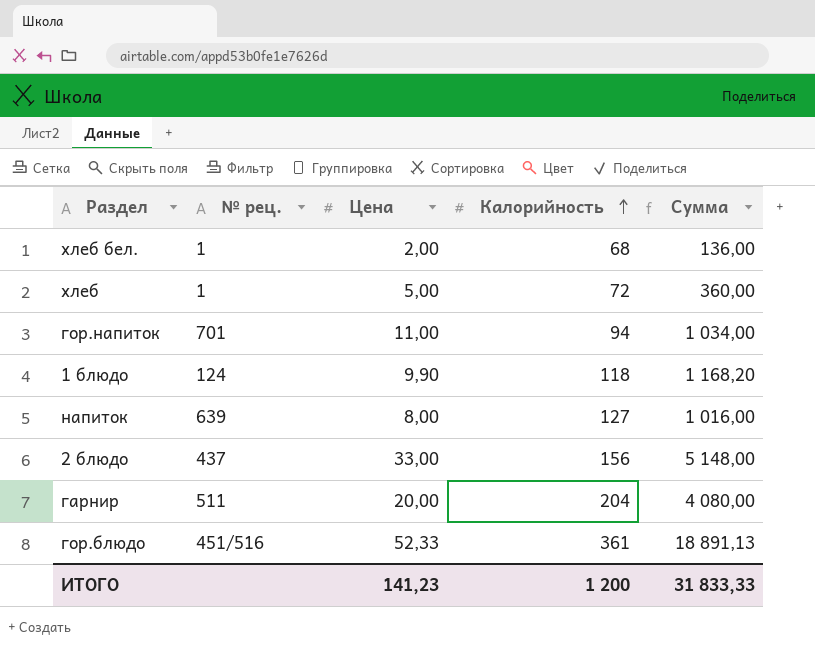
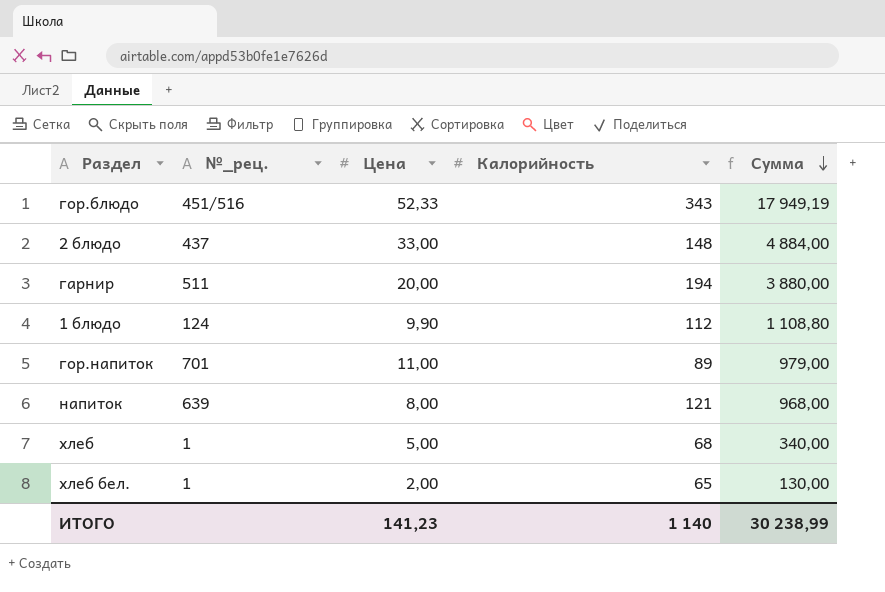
row order: Калорийность ascending -> Сумма descending
column name: № рец. -> №_рец.
гор.блюдо | Калорийность: 361 -> 343
гор.блюдо | Сумма: 18 891,13 -> 17 949,19
2 блюдо | Калорийность: 156 -> 148
2 блюдо | Сумма: 5 148,00 -> 4 884,00
гарнир | Калорийность: 204 -> 194
гарнир | Сумма: 4 080,00 -> 3 880,00
1 блюдо | Калорийность: 118 -> 112
1 блюдо | Сумма: 1 168,20 -> 1 108,80
гор.напиток | Калорийность: 94 -> 89
гор.напиток | Сумма: 1 034,00 -> 979,00
напиток | Калорийность: 127 -> 121
напиток | Сумма: 1 016,00 -> 968,00
хлеб | Калорийность: 72 -> 68
хлеб | Сумма: 360,00 -> 340,00
хлеб бел. | Калорийность: 68 -> 65
хлеб бел. | Сумма: 136,00 -> 130,00
ИТОГО | Калорийность: 1 200 -> 1 140
ИТОГО | Сумма: 31 833,33 -> 30 238,99

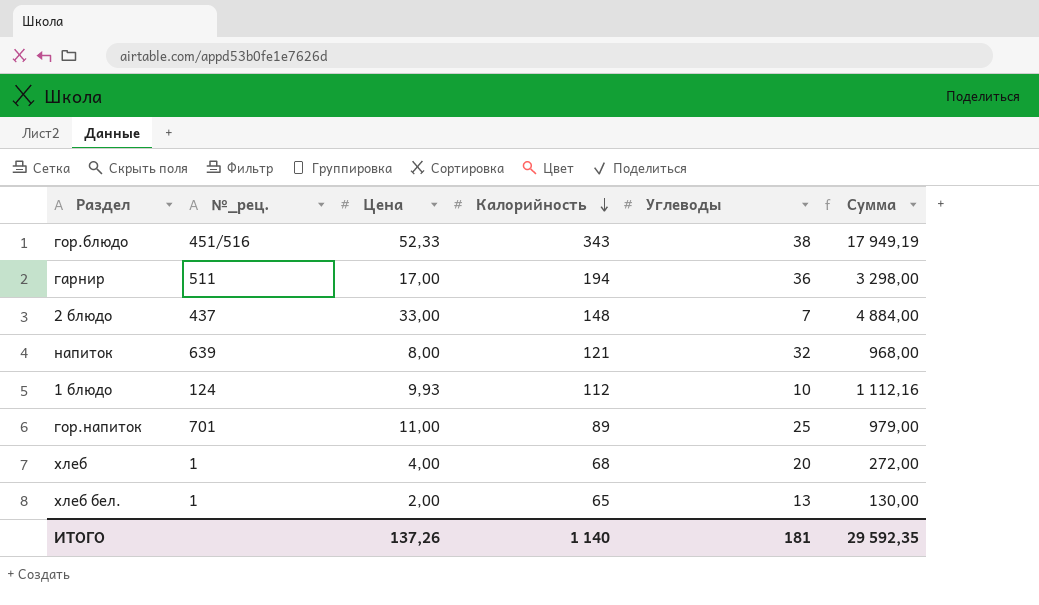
row order: Сумма descending -> Калорийность descending
column Углеводы | position: none -> 5
гарнир | Цена: 20,00 -> 17,00
гарнир | Сумма: 3 880,00 -> 3 298,00
1 блюдо | Цена: 9,90 -> 9,93
1 блюдо | Сумма: 1 108,80 -> 1 112,16
хлеб | Цена: 5,00 -> 4,00
хлеб | Сумма: 340,00 -> 272,00
ИТОГО | Цена: 141,23 -> 137,26
ИТОГО | Сумма: 30 238,99 -> 29 592,35

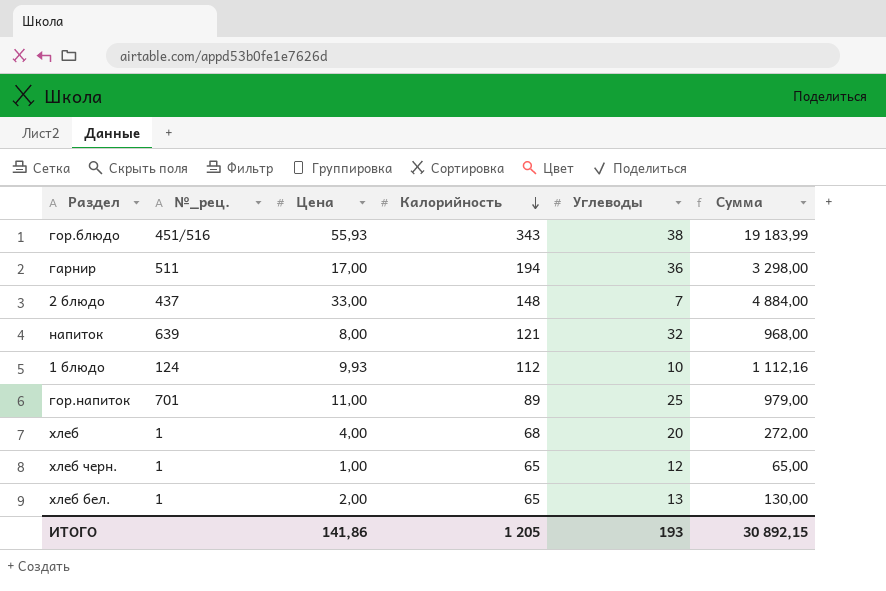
гор.блюдо | Цена: 52,33 -> 55,93
гор.блюдо | Сумма: 17 949,19 -> 19 183,99
row хлеб черн.: none -> 1 | 1,00 | 65 | 12 | 65,00
ИТОГО | Цена: 137,26 -> 141,86
ИТОГО | Калорийность: 1 140 -> 1 205
ИТОГО | Углеводы: 181 -> 193
ИТОГО | Сумма: 29 592,35 -> 30 892,15

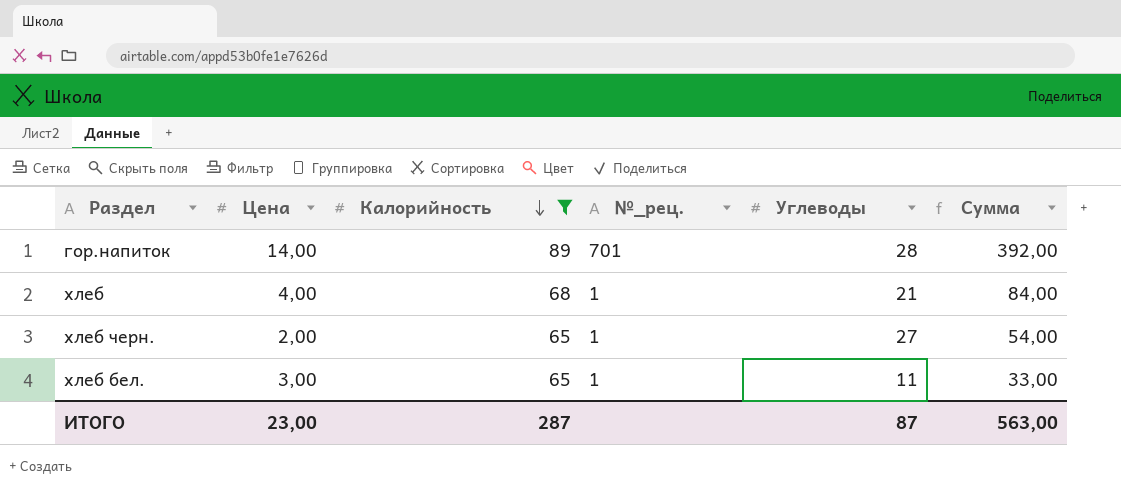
filter: none -> Калорийность <= 89
column №_рец. | position: 2 -> 4
column Сумма | formula: [Цена] * [Калорийность] -> [Цена] * [Углеводы]
гор.напиток | Цена: 11,00 -> 14,00
гор.напиток | Углеводы: 25 -> 28
хлеб | Углеводы: 20 -> 21
хлеб черн. | Цена: 1,00 -> 2,00
хлеб черн. | Углеводы: 12 -> 27
хлеб бел. | Цена: 2,00 -> 3,00
хлеб бел. | Углеводы: 13 -> 11
ИТОГО | Цена: 141,86 -> 23,00
ИТОГО | Калорийность: 1 205 -> 287
ИТОГО | Углеводы: 193 -> 87
ИТОГО | Сумма: 30 892,15 -> 563,00

